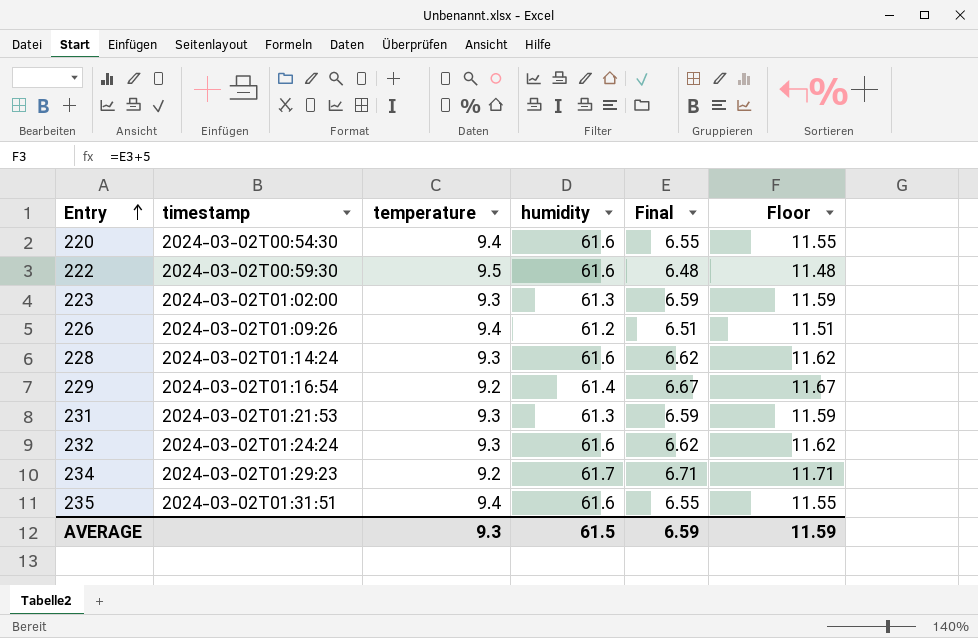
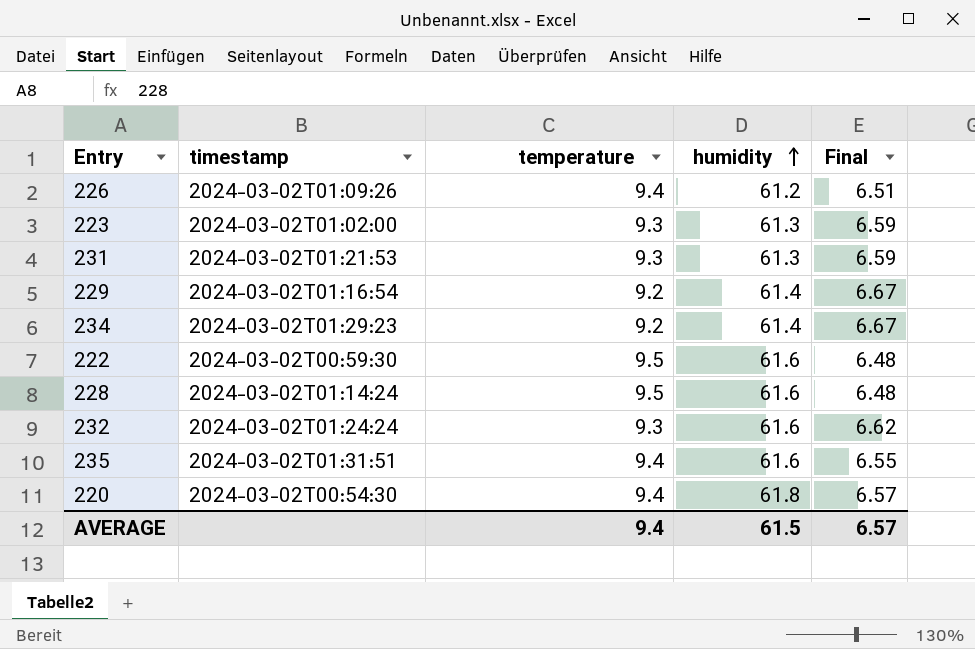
row order: Entry ascending -> humidity ascending
column Floor | formula: [Final] + 5 -> none
234 | humidity: 61.7 -> 61.4
234 | Final: 6.71 -> 6.67
228 | temperature: 9.3 -> 9.5
228 | Final: 6.62 -> 6.48
220 | humidity: 61.6 -> 61.8
220 | Final: 6.55 -> 6.57
AVERAGE | temperature: 9.3 -> 9.4
AVERAGE | Final: 6.59 -> 6.57

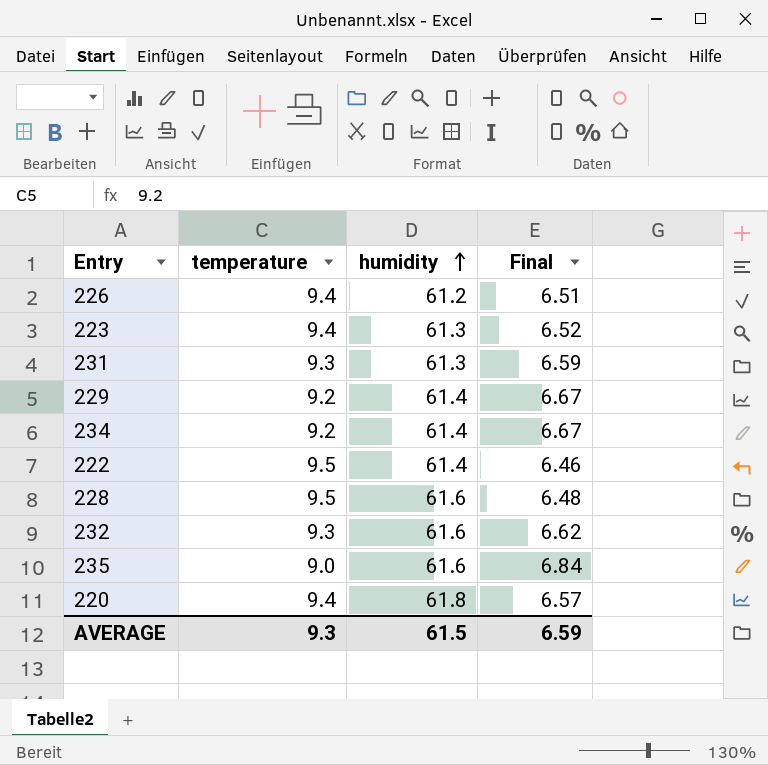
column timestamp | position: 2 -> none
223 | temperature: 9.3 -> 9.4
223 | Final: 6.59 -> 6.52
222 | humidity: 61.6 -> 61.4
222 | Final: 6.48 -> 6.46
235 | temperature: 9.4 -> 9.0
235 | Final: 6.55 -> 6.84
AVERAGE | temperature: 9.4 -> 9.3
AVERAGE | Final: 6.57 -> 6.59

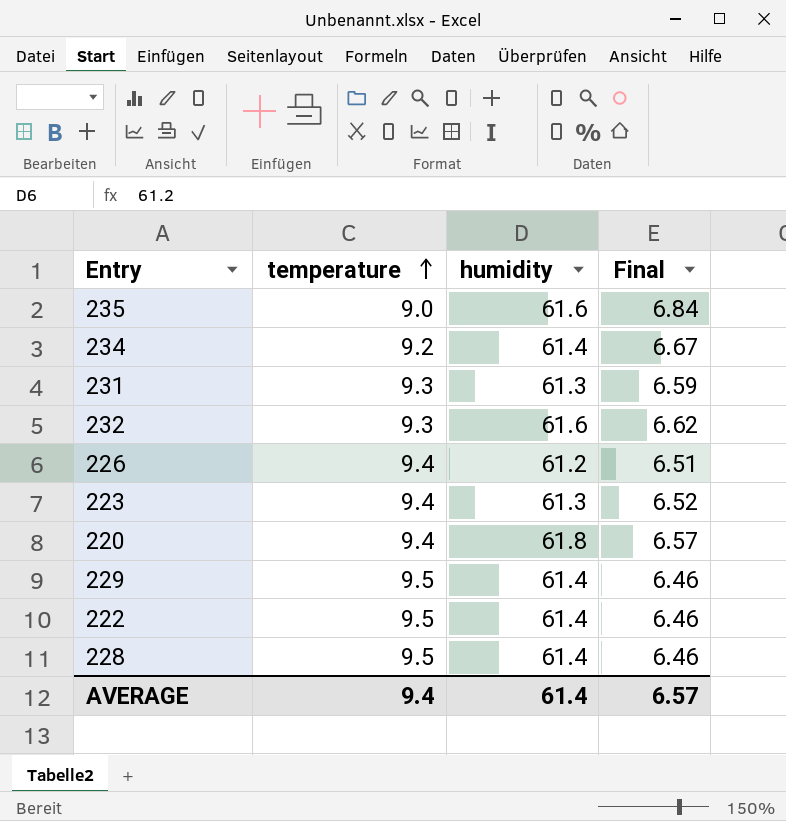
row order: humidity ascending -> temperature ascending
229 | temperature: 9.2 -> 9.5
229 | Final: 6.67 -> 6.46
228 | humidity: 61.6 -> 61.4
228 | Final: 6.48 -> 6.46
AVERAGE | temperature: 9.3 -> 9.4
AVERAGE | humidity: 61.5 -> 61.4
AVERAGE | Final: 6.59 -> 6.57

